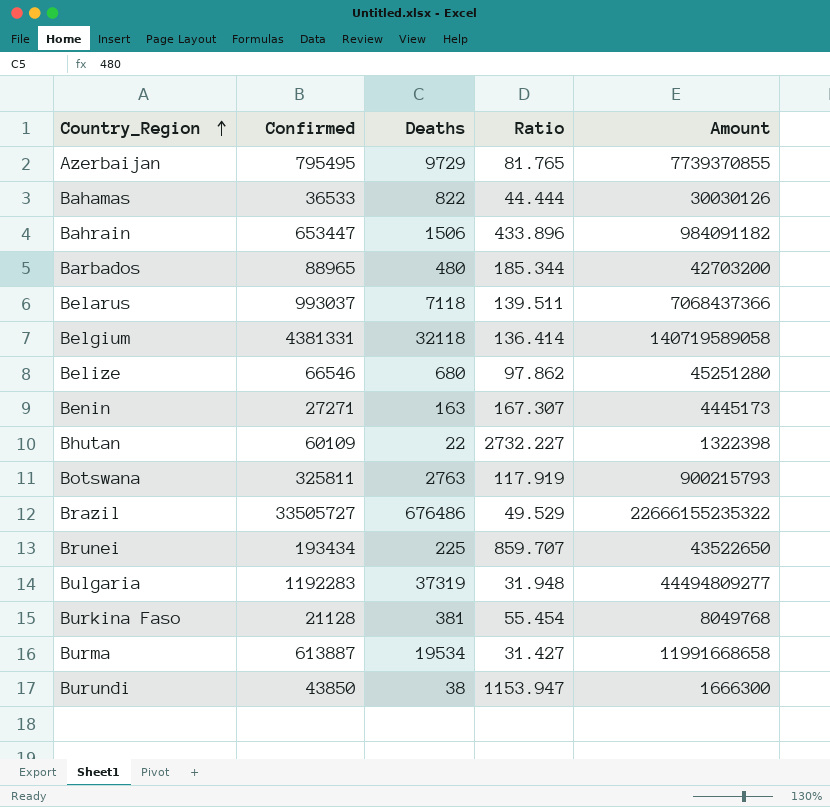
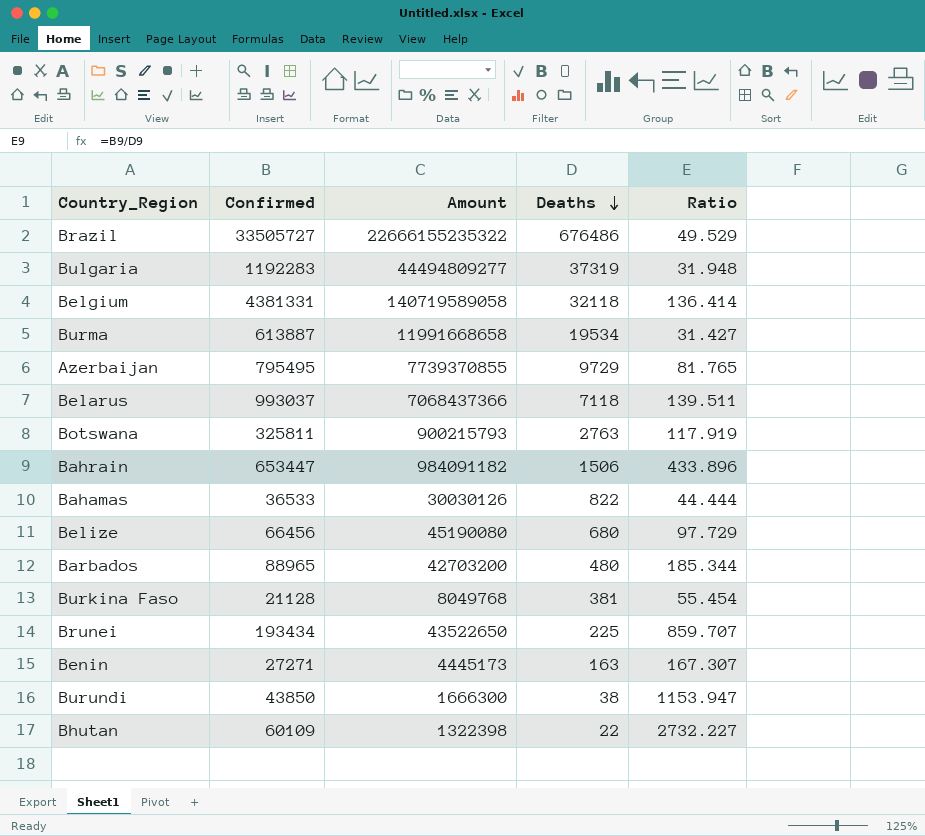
row order: Country_Region ascending -> Deaths descending
column Amount | position: 5 -> 3
Belize | Confirmed: 66546 -> 66456
Belize | Amount: 45251280 -> 45190080
Belize | Ratio: 97.862 -> 97.729

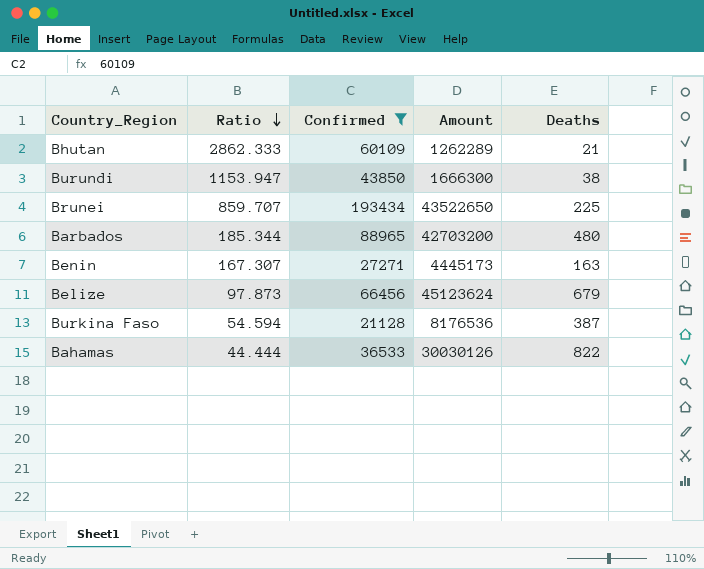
filter: none -> Confirmed <= 193434
row order: Deaths descending -> Ratio descending
column Ratio | position: 5 -> 2
Bhutan | Ratio: 2732.227 -> 2862.333
Bhutan | Amount: 1322398 -> 1262289
Bhutan | Deaths: 22 -> 21
Belize | Ratio: 97.729 -> 97.873
Belize | Amount: 45190080 -> 45123624
Belize | Deaths: 680 -> 679
Burkina Faso | Ratio: 55.454 -> 54.594
Burkina Faso | Amount: 8049768 -> 8176536
Burkina Faso | Deaths: 381 -> 387

